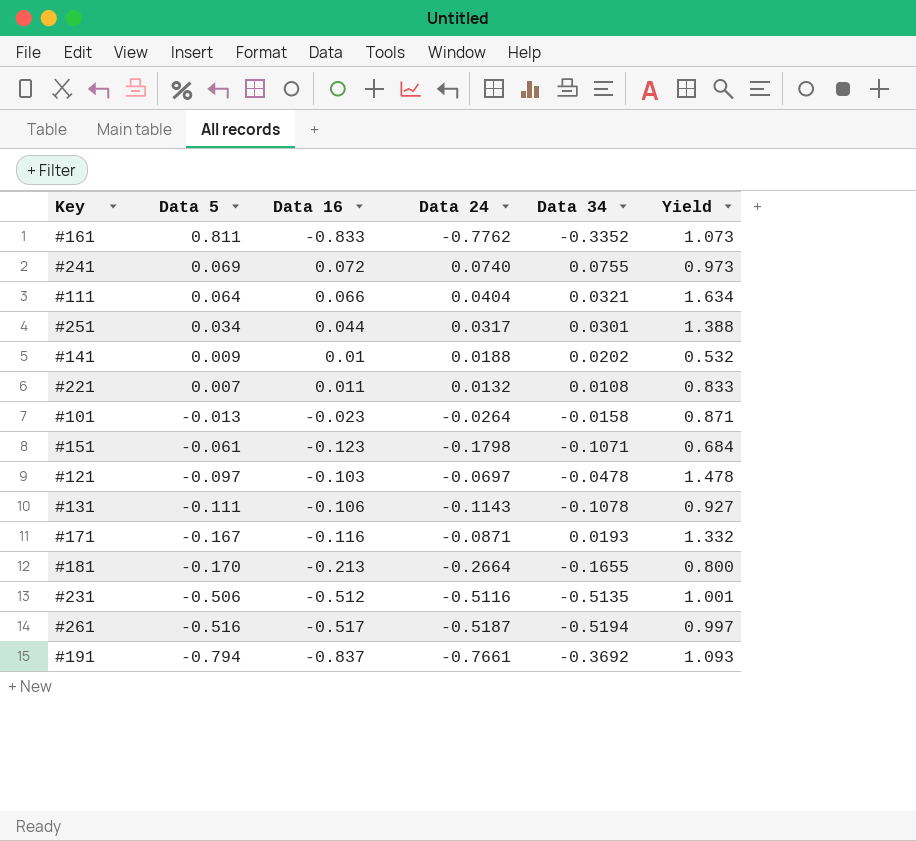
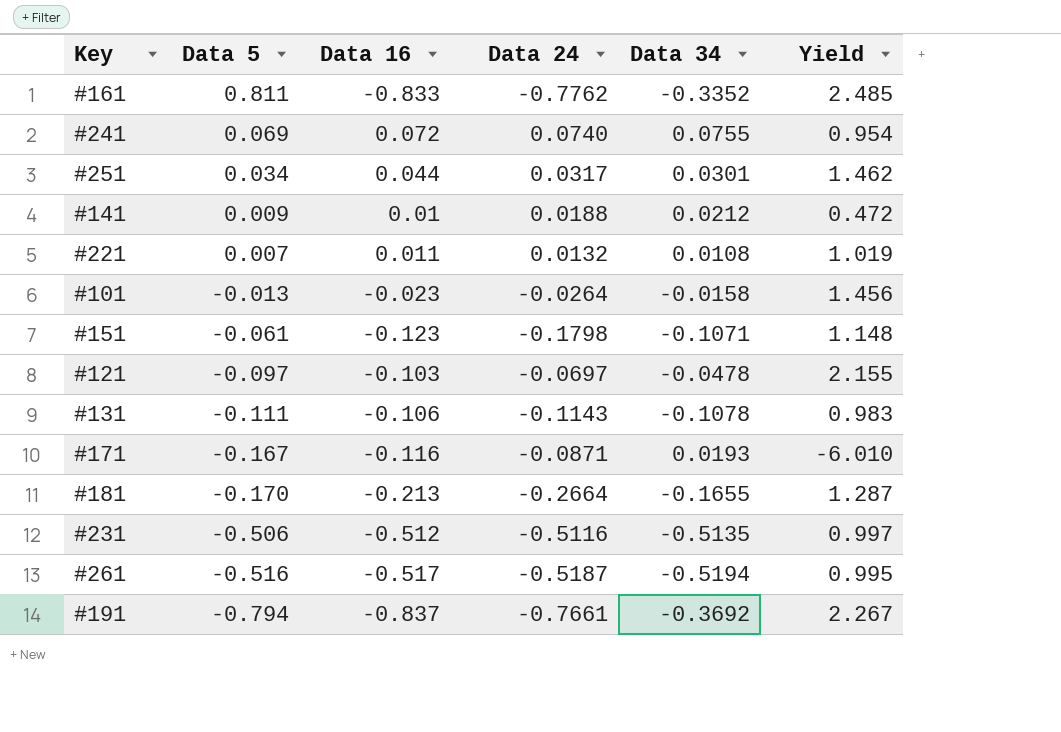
column Yield | formula: [Data 16] / [Data 24] -> [Data 16] / [Data 34]
row #111: 0.064 | 0.066 | 0.0404 | 0.0321 | 1.634 -> none
#141 | Data 34: 0.0202 -> 0.0212

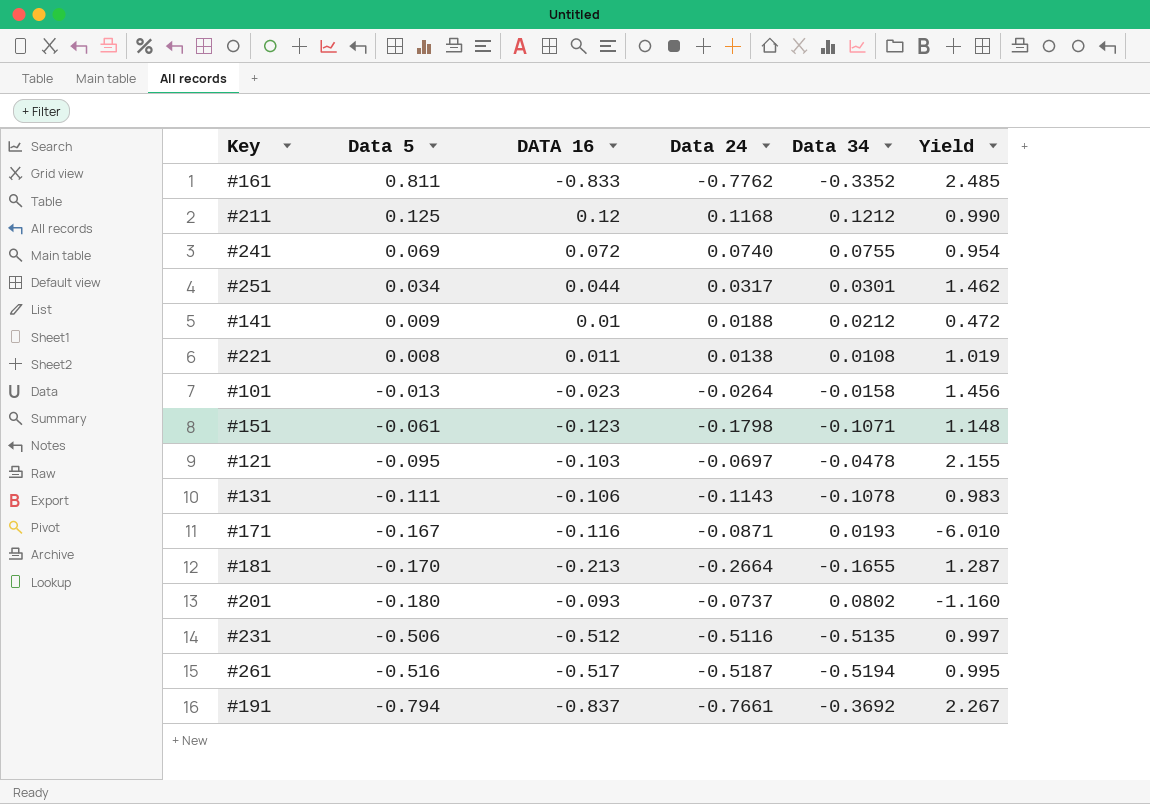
column name: Data 16 -> DATA 16
row #211: none -> 0.125 | 0.12 | 0.1168 | 0.1212 | 0.990
#221 | Data 5: 0.007 -> 0.008
#221 | Data 24: 0.0132 -> 0.0138
#121 | Data 5: -0.097 -> -0.095
row #201: none -> -0.180 | -0.093 | -0.0737 | 0.0802 | -1.160

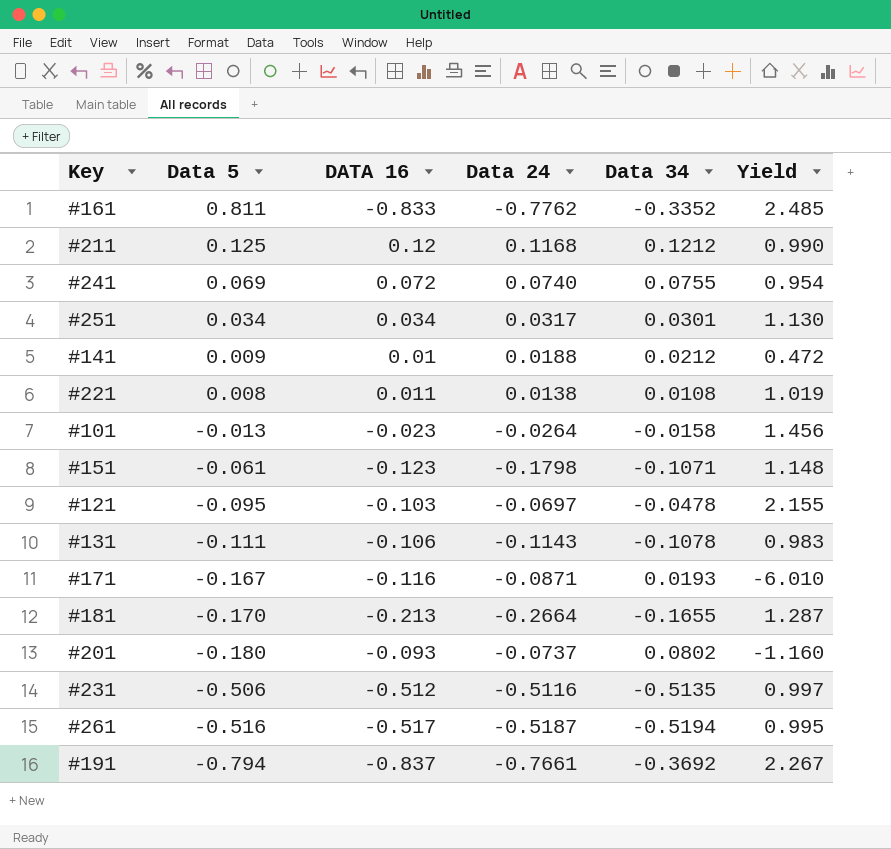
#251 | DATA 16: 0.044 -> 0.034
#251 | Yield: 1.462 -> 1.130

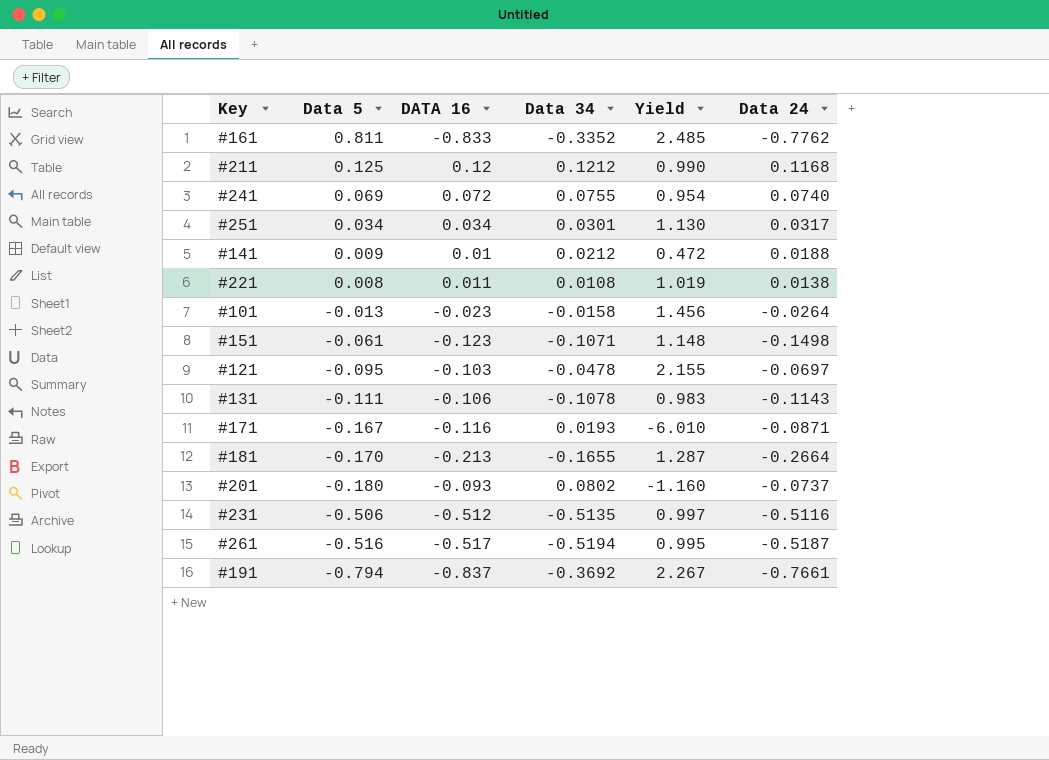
column Data 24 | position: 4 -> 6
#151 | Data 24: -0.1798 -> -0.1498

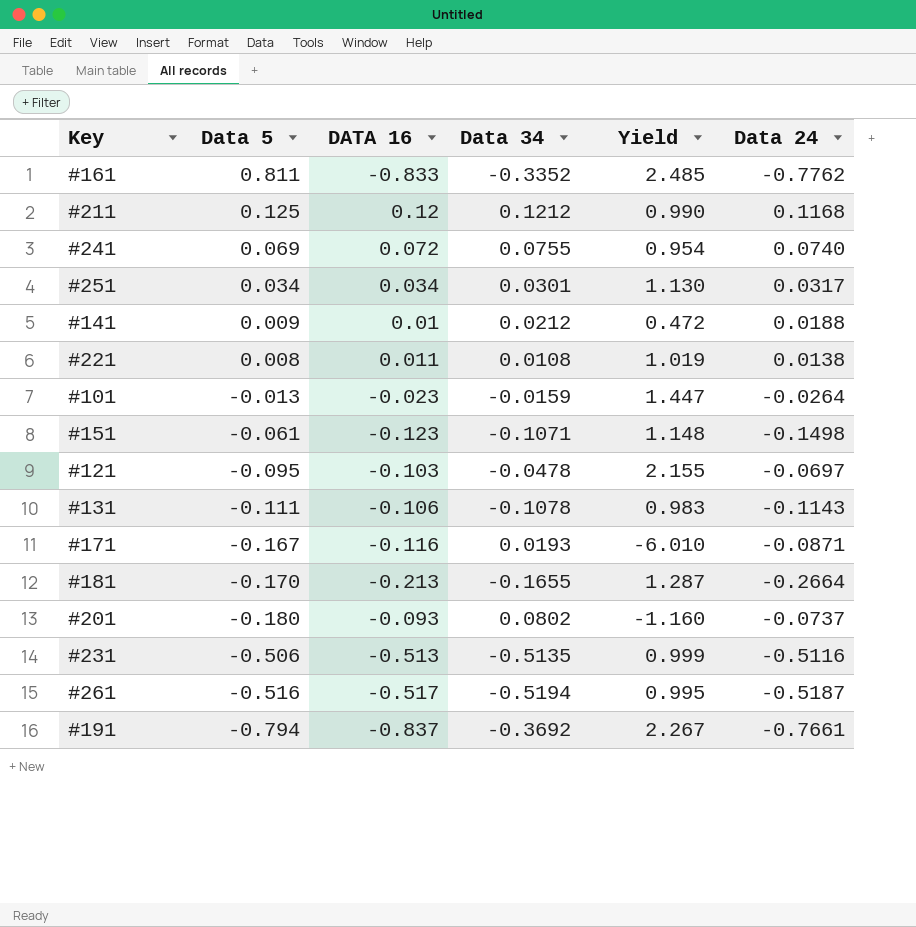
#101 | Data 34: -0.0158 -> -0.0159
#101 | Yield: 1.456 -> 1.447
#231 | DATA 16: -0.512 -> -0.513
#231 | Yield: 0.997 -> 0.999

